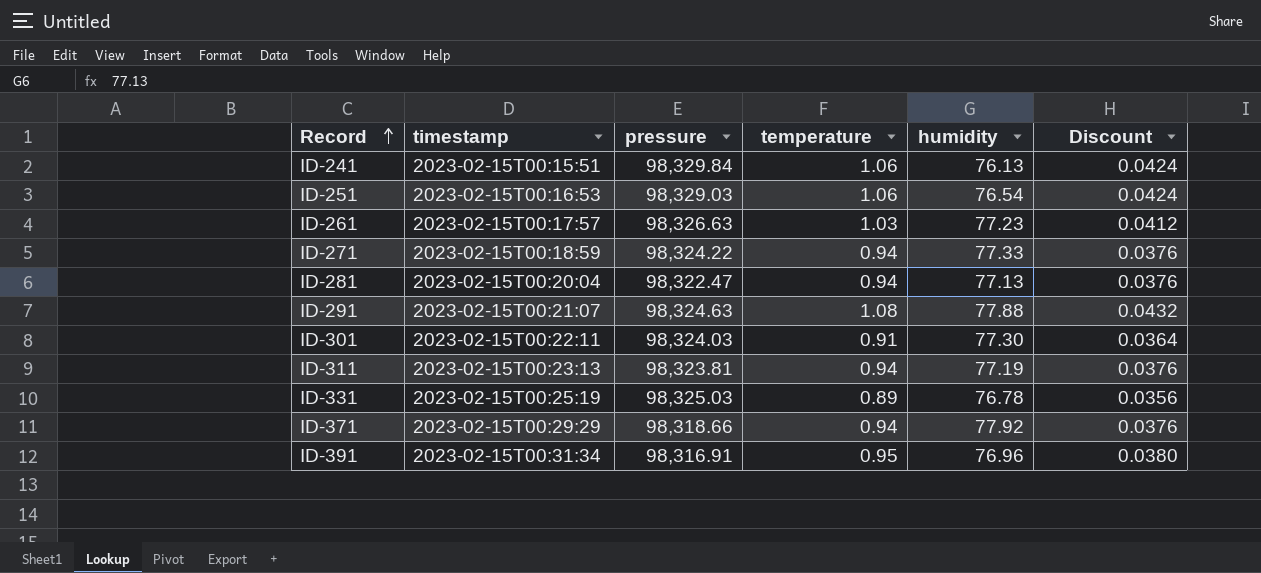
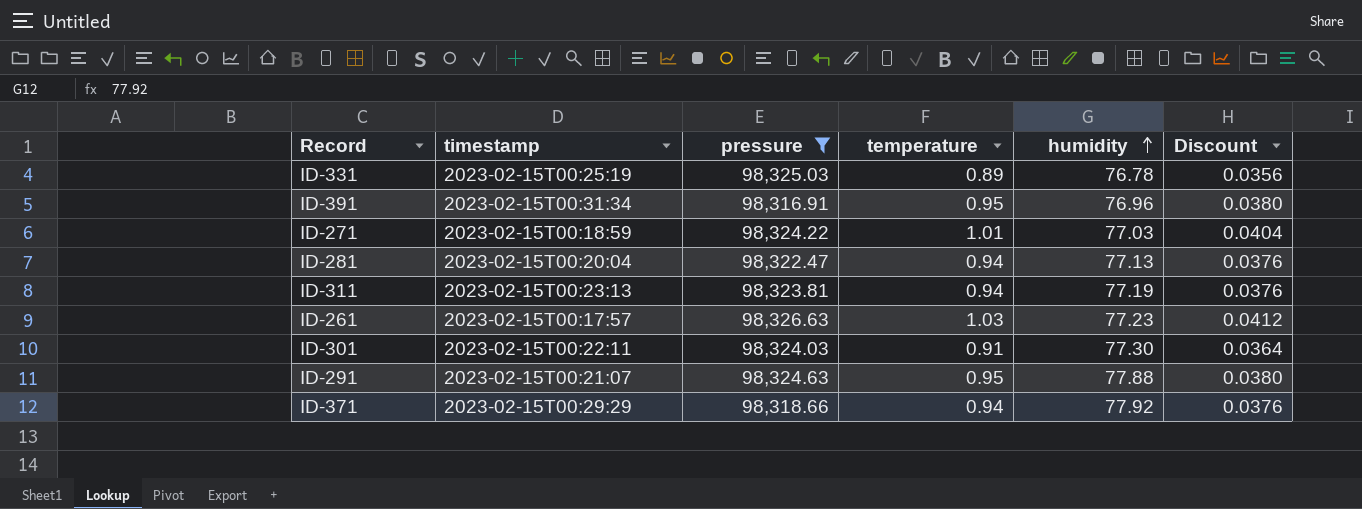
filter: none -> pressure <= 98,326.63
row order: Record ascending -> humidity ascending
ID-271 | temperature: 0.94 -> 1.01
ID-271 | humidity: 77.33 -> 77.03
ID-271 | Discount: 0.0376 -> 0.0404
ID-291 | temperature: 1.08 -> 0.95
ID-291 | Discount: 0.0432 -> 0.0380

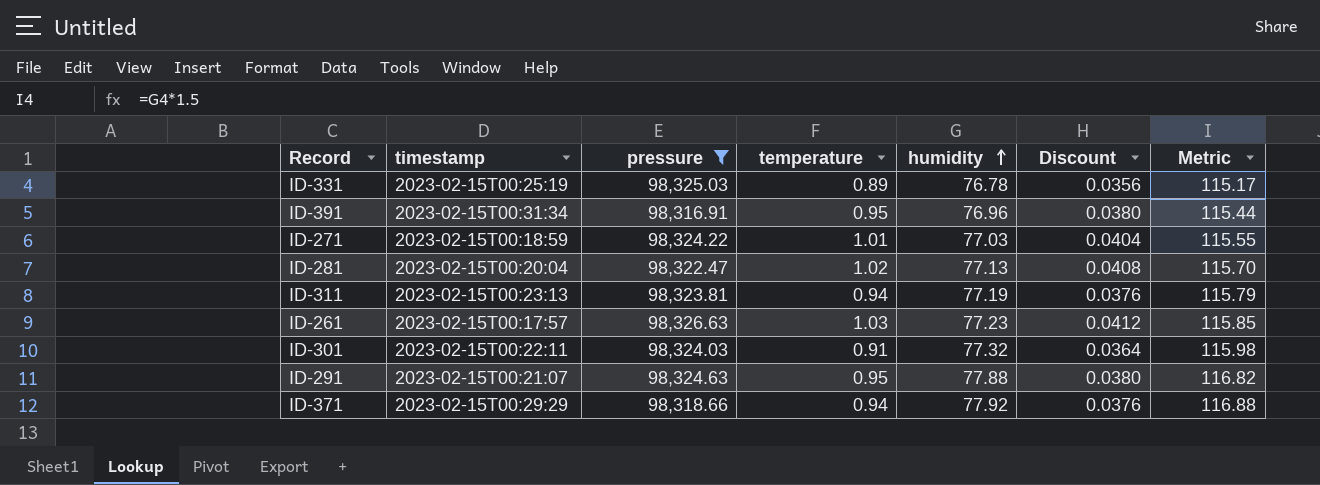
column Metric | formula: none -> [humidity] * 1.5
ID-281 | temperature: 0.94 -> 1.02
ID-281 | Discount: 0.0376 -> 0.0408
ID-301 | humidity: 77.30 -> 77.32

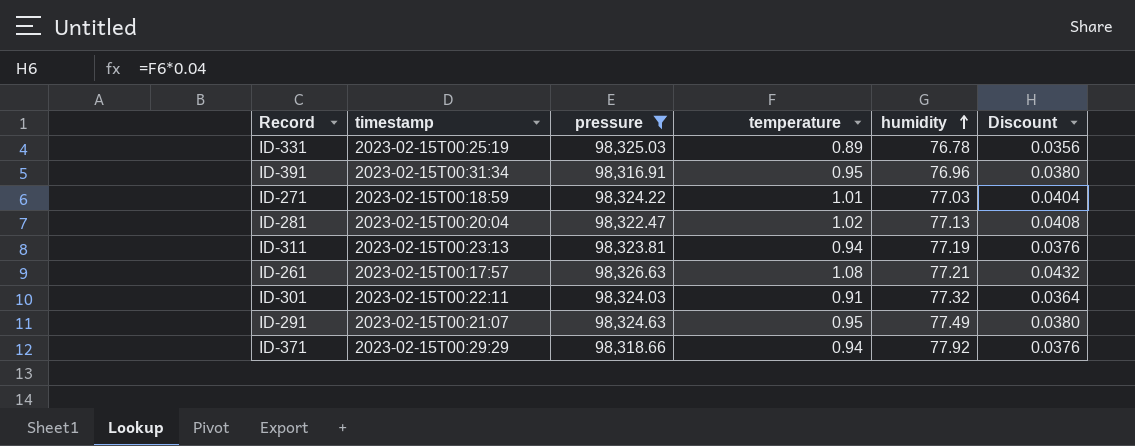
column Metric | formula: [humidity] * 1.5 -> none
ID-261 | temperature: 1.03 -> 1.08
ID-261 | humidity: 77.23 -> 77.21
ID-261 | Discount: 0.0412 -> 0.0432
ID-291 | humidity: 77.88 -> 77.49

